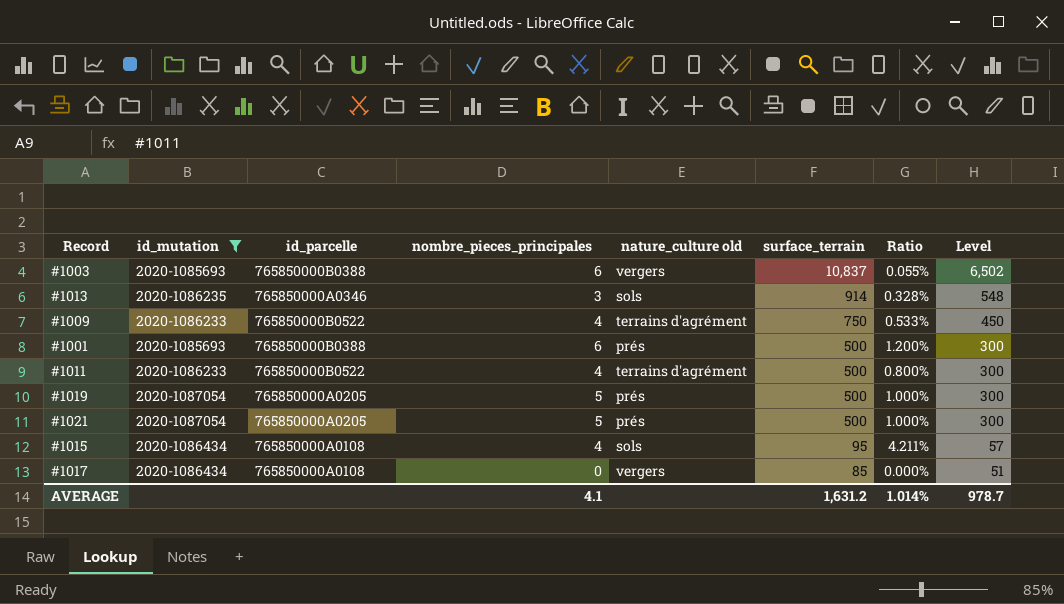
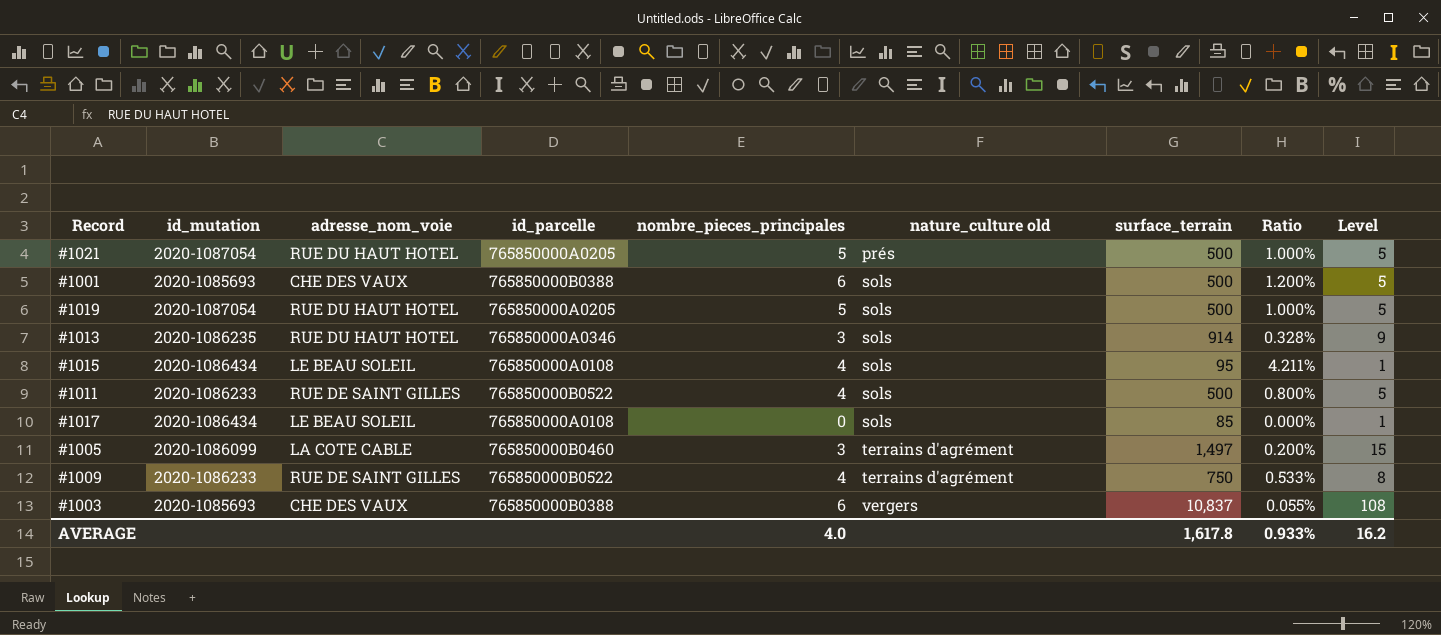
filter: id_mutation != 2020-1086099 -> none
row order: surface_terrain descending -> nature_culture old ascending
column adresse_nom_voie | position: none -> 3
column Level | formula: [surface_terrain] * 0.6 -> [surface_terrain] * 0.01
#1001 | nature_culture old: prés -> sols
#1019 | nature_culture old: prés -> sols
#1011 | nature_culture old: terrains d'agrément -> sols
#1017 | nature_culture old: vergers -> sols
AVERAGE | nombre_pieces_principales: 4.1 -> 4.0
AVERAGE | surface_terrain: 1,631.2 -> 1,617.8
AVERAGE | Ratio: 1.014% -> 0.933%
AVERAGE | Level: 978.7 -> 16.2

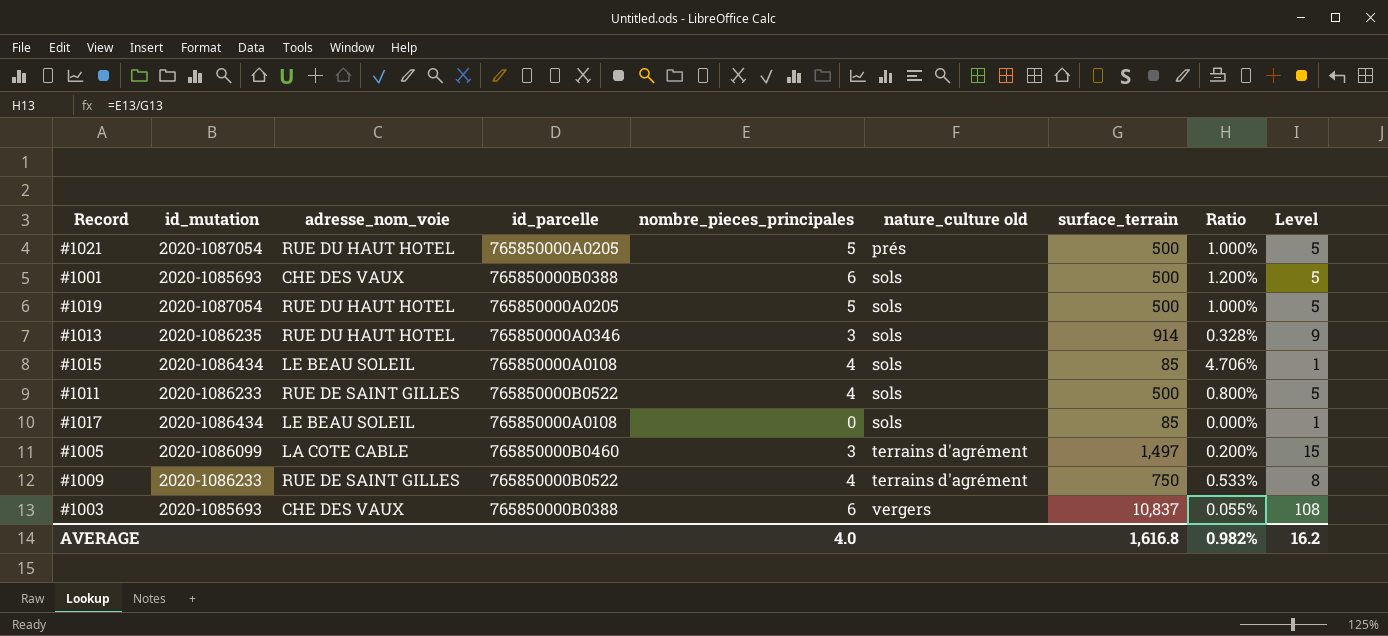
#1015 | surface_terrain: 95 -> 85
#1015 | Ratio: 4.211% -> 4.706%
AVERAGE | surface_terrain: 1,617.8 -> 1,616.8
AVERAGE | Ratio: 0.933% -> 0.982%

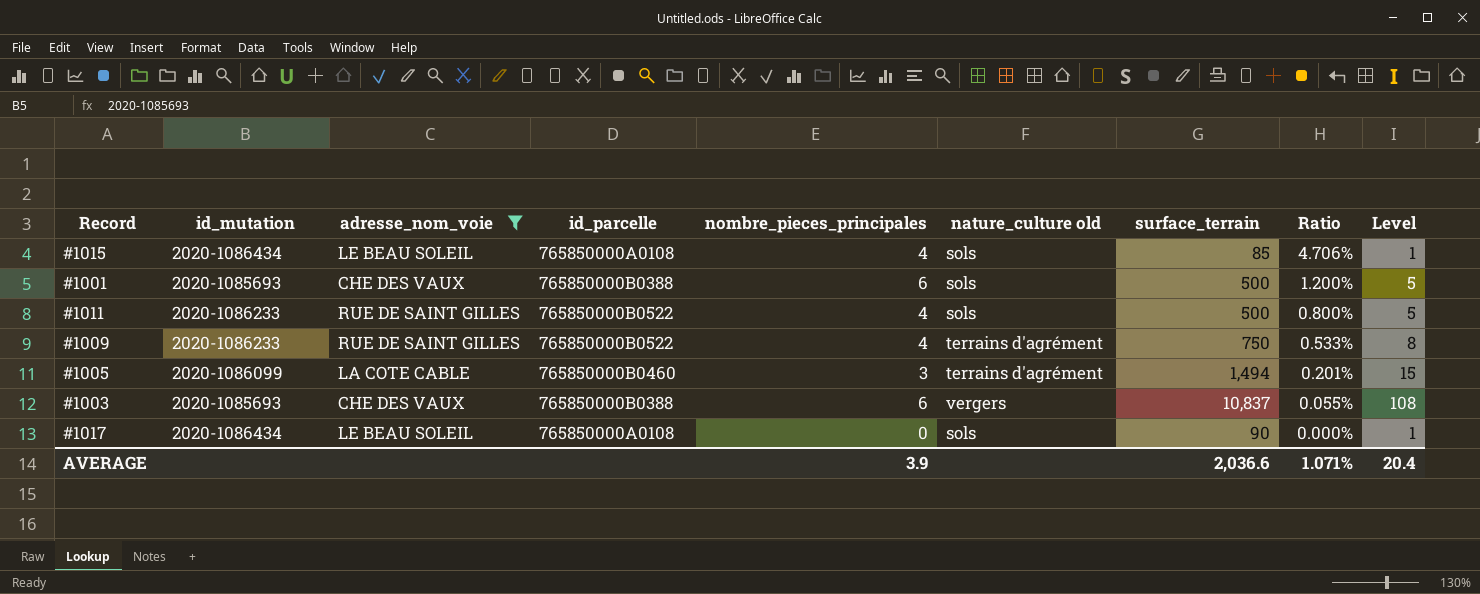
filter: none -> adresse_nom_voie != RUE DU HAUT HOTEL
row order: nature_culture old ascending -> Ratio descending
#1005 | surface_terrain: 1,497 -> 1,494
#1005 | Ratio: 0.200% -> 0.201%
#1017 | surface_terrain: 85 -> 90
AVERAGE | nombre_pieces_principales: 4.0 -> 3.9
AVERAGE | surface_terrain: 1,616.8 -> 2,036.6
AVERAGE | Ratio: 0.982% -> 1.071%
AVERAGE | Level: 16.2 -> 20.4

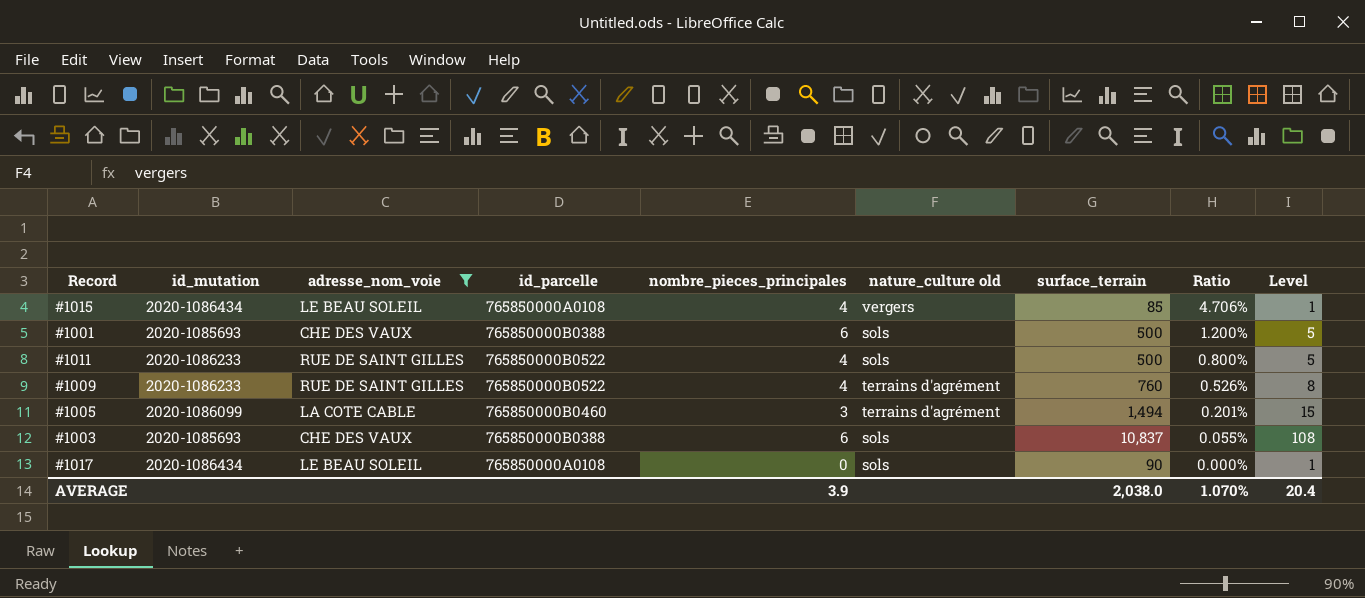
#1015 | nature_culture old: sols -> vergers
#1009 | surface_terrain: 750 -> 760
#1009 | Ratio: 0.533% -> 0.526%
#1003 | nature_culture old: vergers -> sols
AVERAGE | surface_terrain: 2,036.6 -> 2,038.0
AVERAGE | Ratio: 1.071% -> 1.070%

